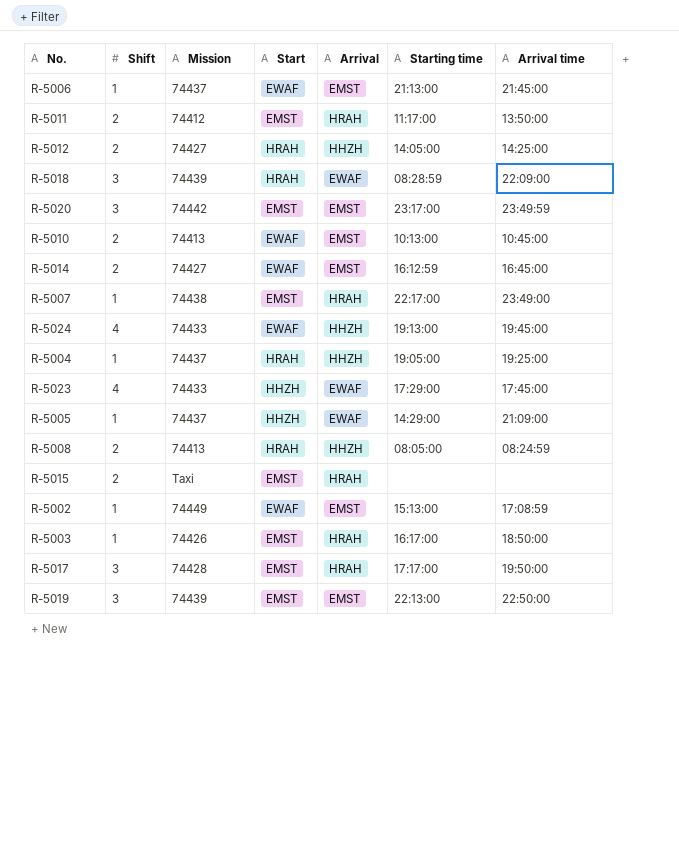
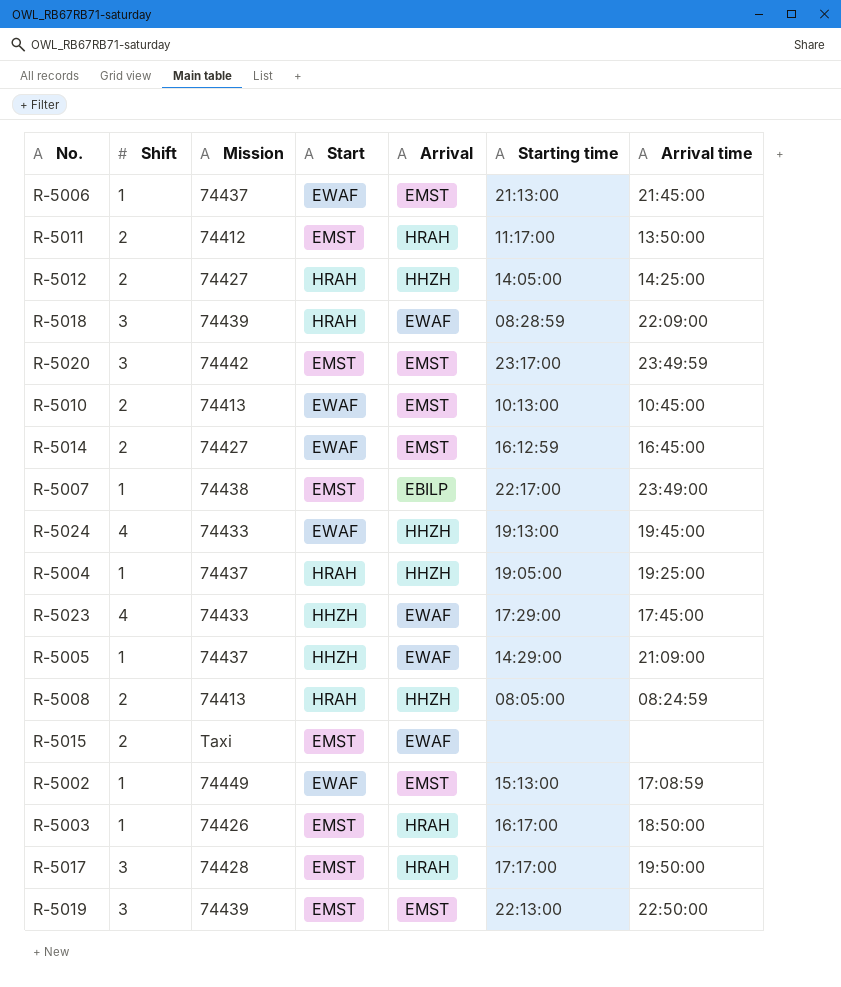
R-5007 | Arrival: HRAH -> EBILP
R-5015 | Arrival: HRAH -> EWAF

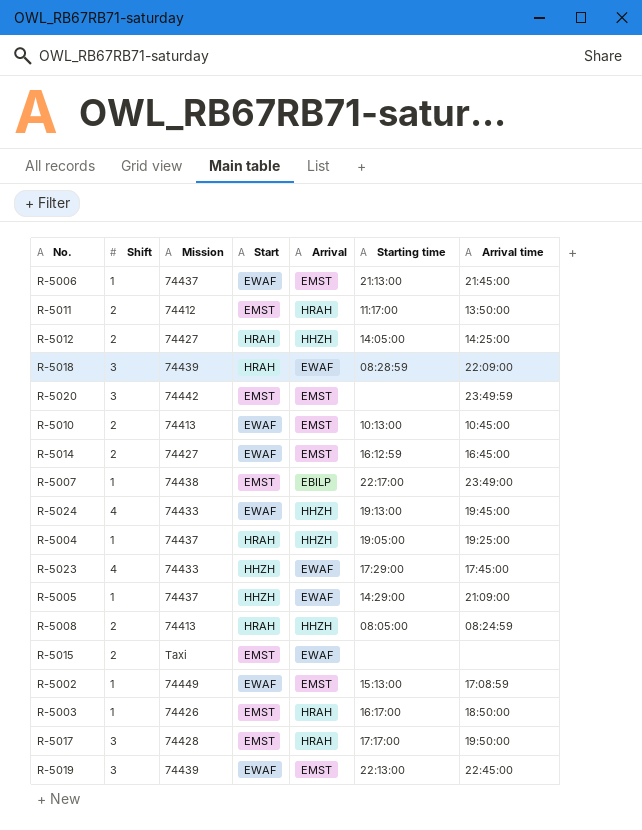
R-5020 | Starting time: 23:17:00 -> none
R-5019 | Start: EMST -> EWAF
R-5019 | Arrival time: 22:50:00 -> 22:45:00

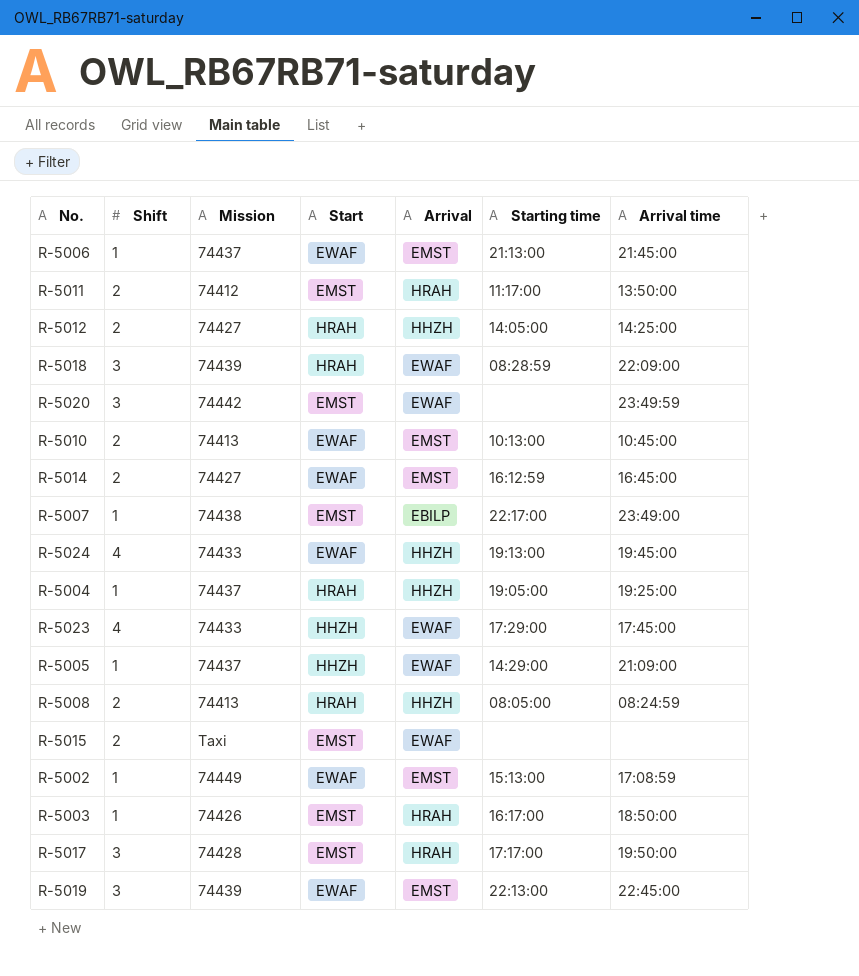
R-5020 | Arrival: EMST -> EWAF

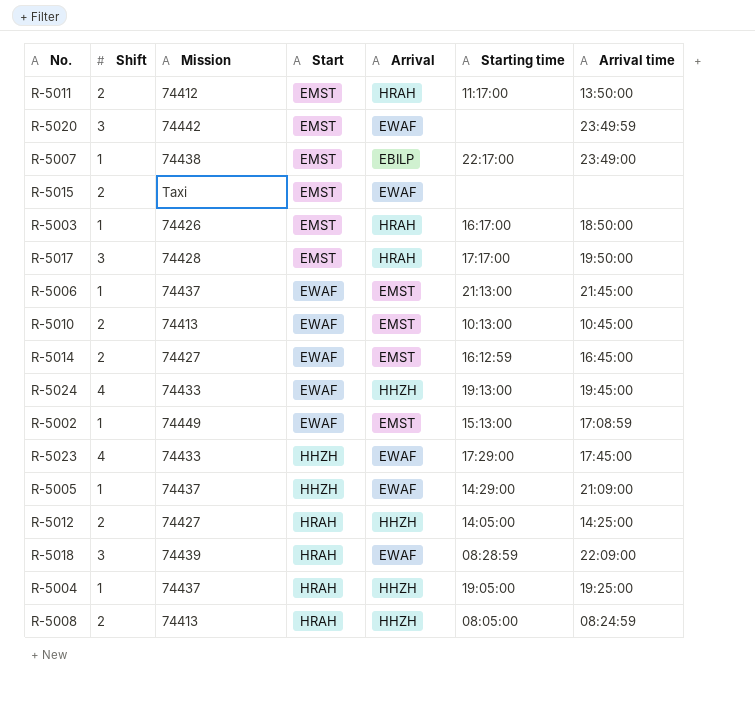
row order: none -> Start ascending
row R-5019: 3 | 74439 | EWAF | EMST | 22:13:00 | 22:45:00 -> none

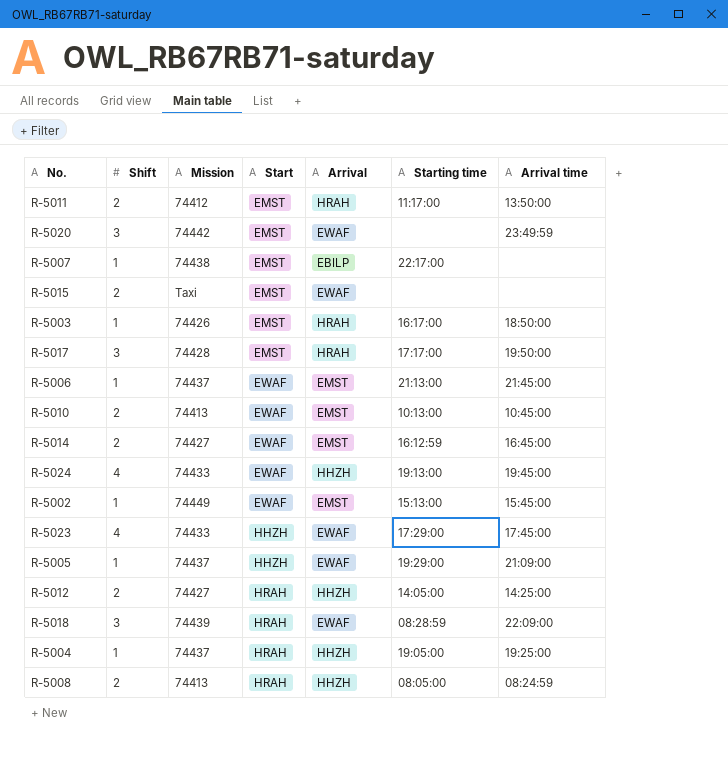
R-5007 | Arrival time: 23:49:00 -> none
R-5002 | Arrival time: 17:08:59 -> 15:45:00
R-5005 | Starting time: 14:29:00 -> 19:29:00

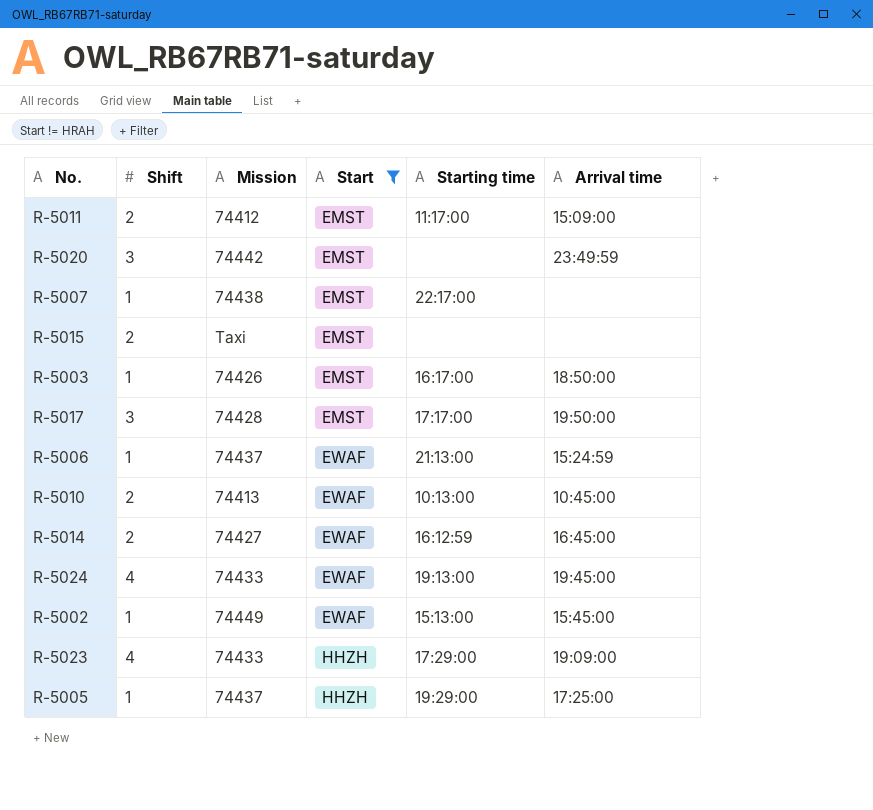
filter: none -> Start != HRAH
column Arrival | position: 5 -> none
R-5011 | Arrival time: 13:50:00 -> 15:09:00
R-5006 | Arrival time: 21:45:00 -> 15:24:59
R-5023 | Arrival time: 17:45:00 -> 19:09:00
R-5005 | Arrival time: 21:09:00 -> 17:25:00

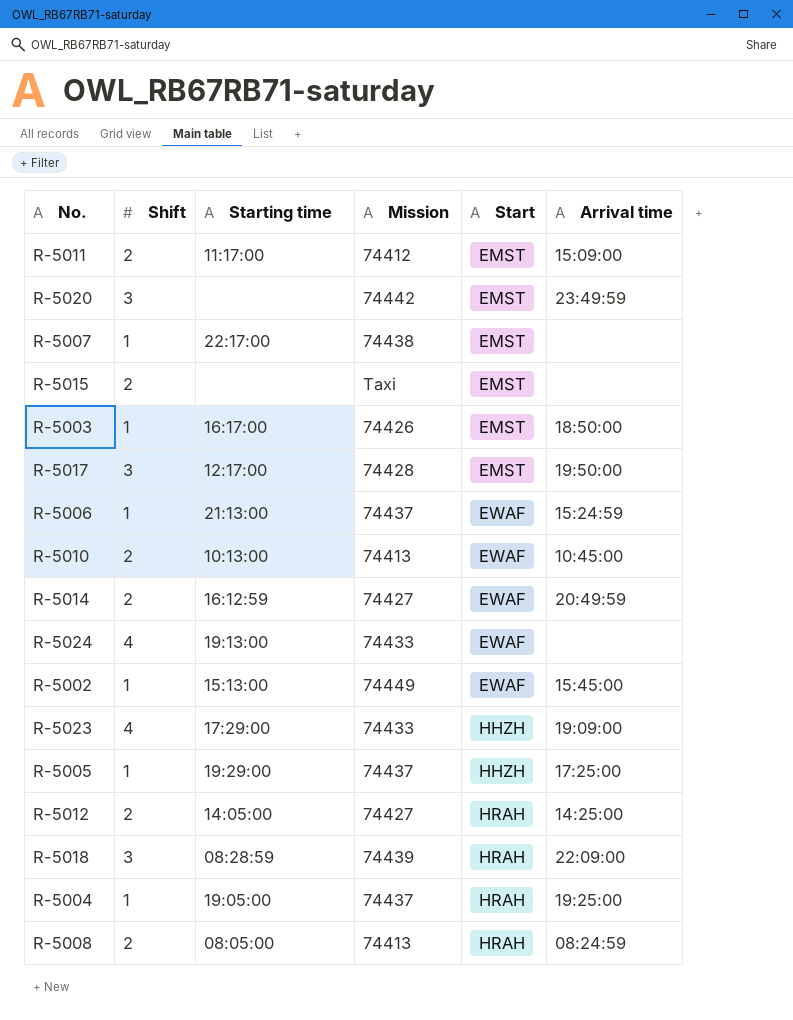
filter: Start != HRAH -> none
column Starting time | position: 5 -> 3
R-5017 | Starting time: 17:17:00 -> 12:17:00
R-5014 | Arrival time: 16:45:00 -> 20:49:59
R-5024 | Arrival time: 19:45:00 -> none

